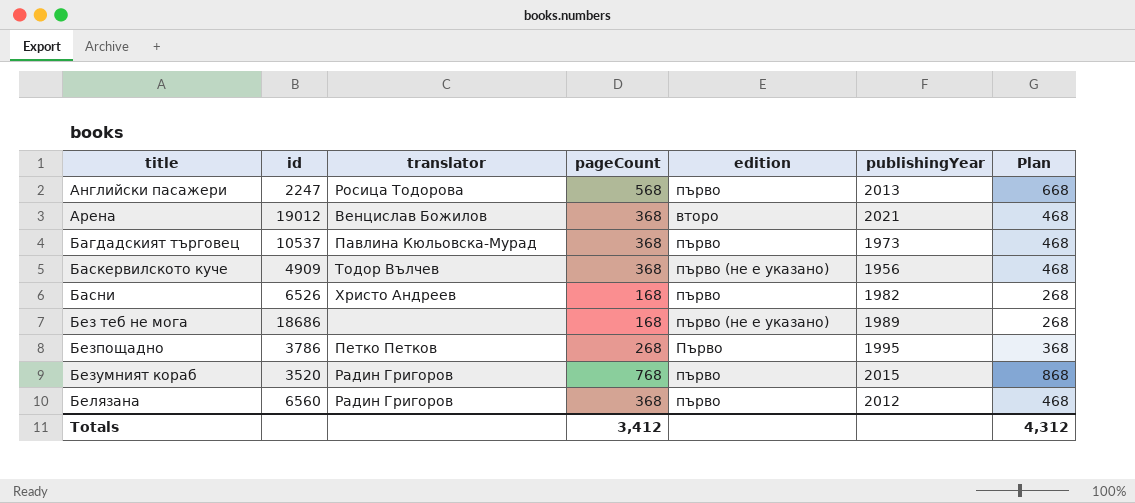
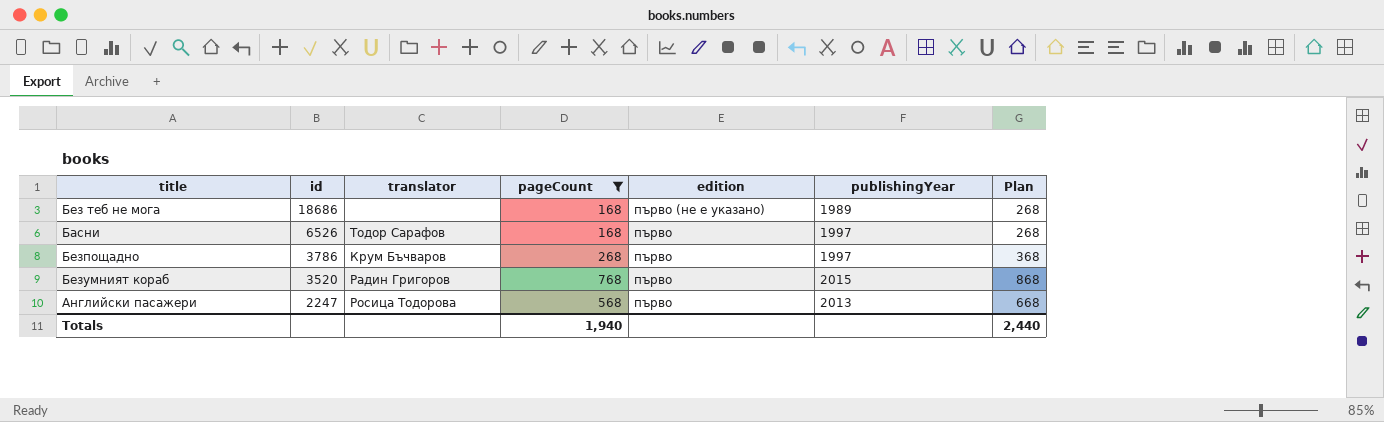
filter: none -> pageCount != 368
row order: title ascending -> id descending
Басни | translator: Христо Андреев -> Тодор Сарафов
Басни | publishingYear: 1982 -> 1997
Безпощадно | translator: Петко Петков -> Крум Бъчваров
Безпощадно | edition: Първо -> първо
Безпощадно | publishingYear: 1995 -> 1997
Totals | pageCount: 3,412 -> 1,940
Totals | Plan: 4,312 -> 2,440

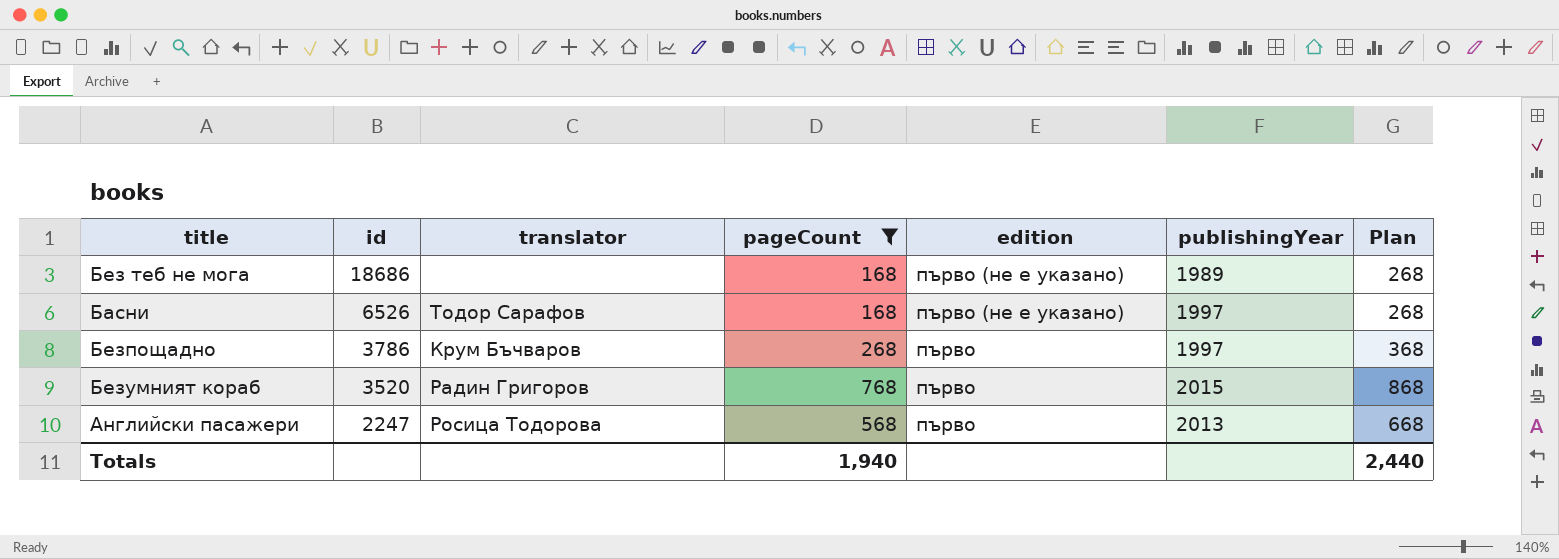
Басни | edition: първо -> първо (не е указано)

